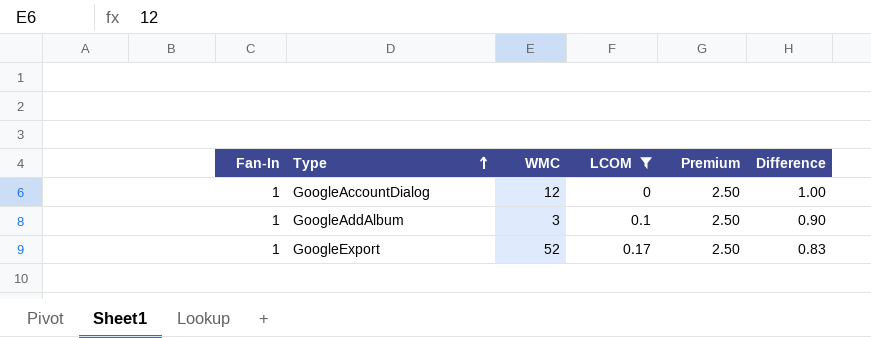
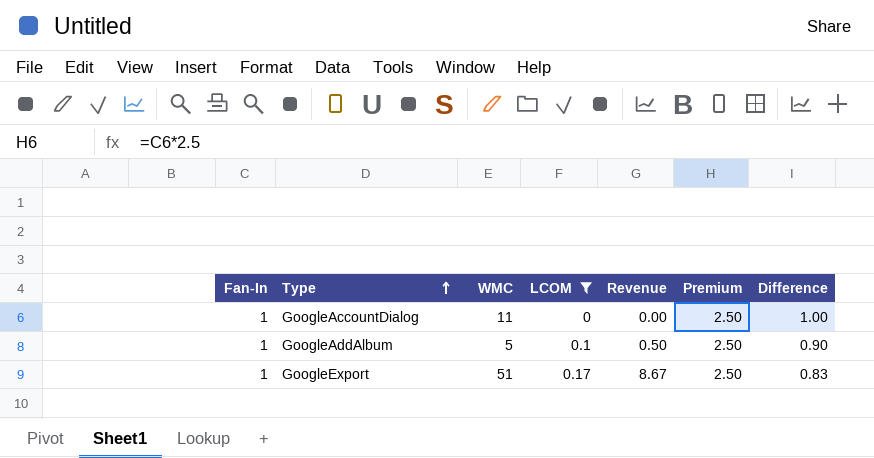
column Revenue | formula: none -> [WMC] * [LCOM]
GoogleAccountDialog | WMC: 12 -> 11
GoogleAddAlbum | WMC: 3 -> 5
GoogleExport | WMC: 52 -> 51

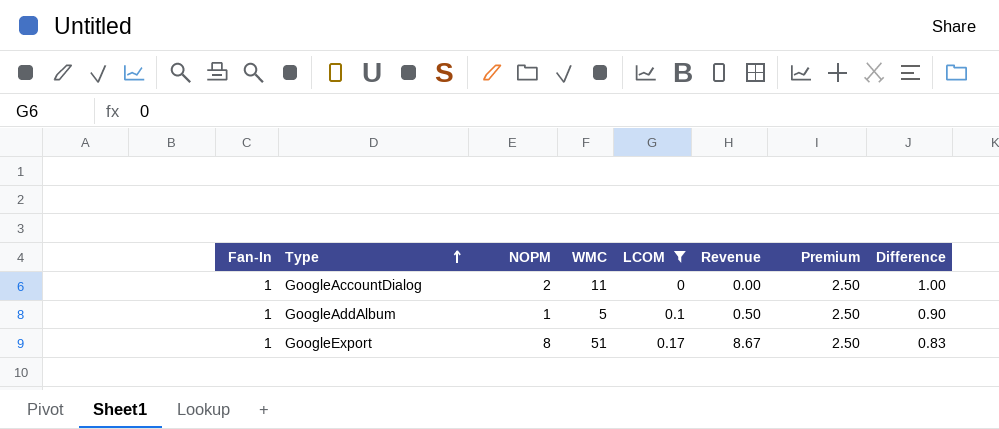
column NOPM | position: none -> 3

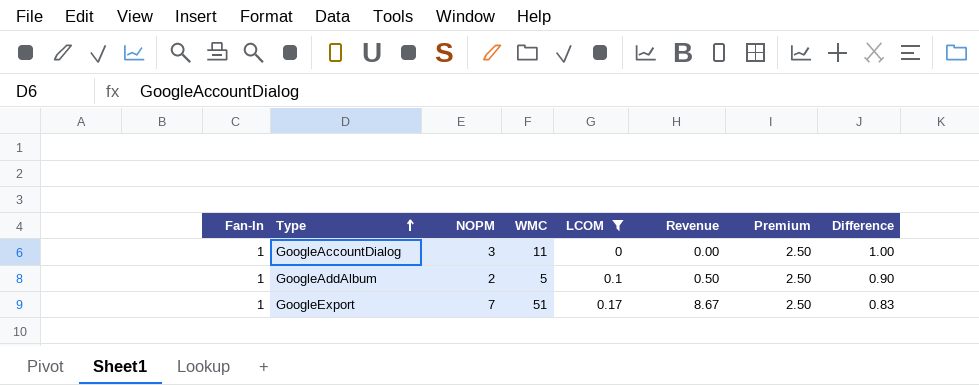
GoogleAccountDialog | NOPM: 2 -> 3
GoogleAddAlbum | NOPM: 1 -> 2
GoogleExport | NOPM: 8 -> 7

